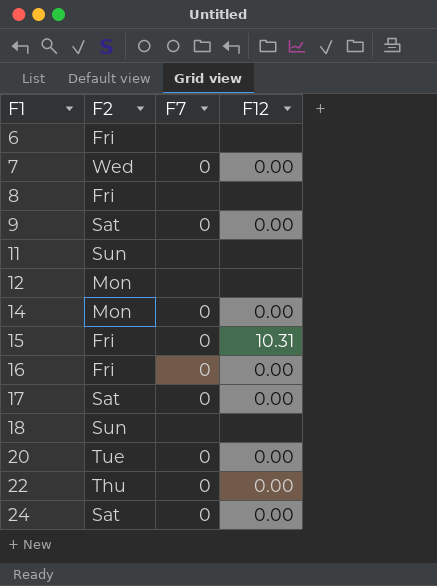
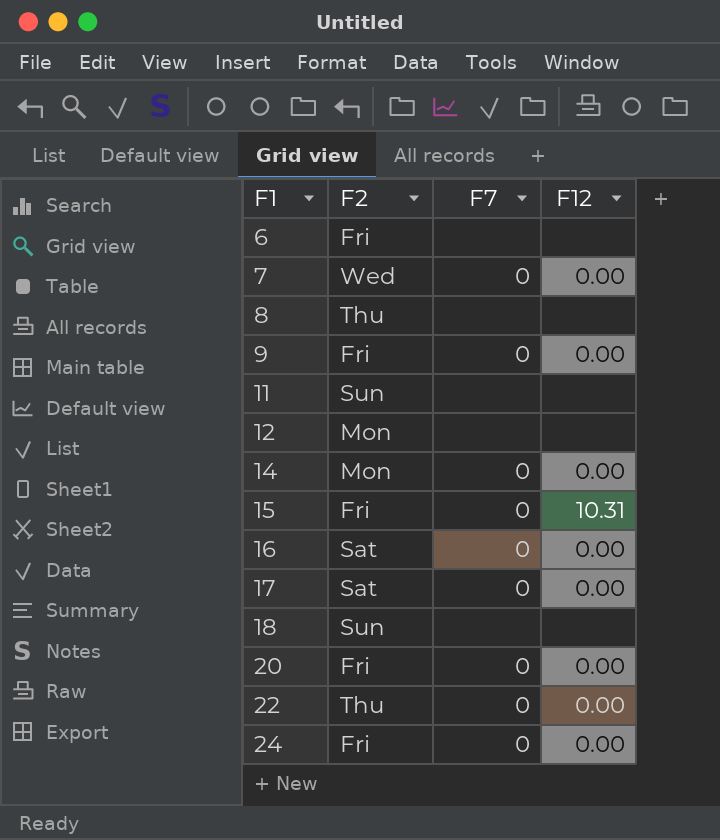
8 | F2: Fri -> Thu
9 | F2: Sat -> Fri
16 | F2: Fri -> Sat
20 | F2: Tue -> Fri
24 | F2: Sat -> Fri

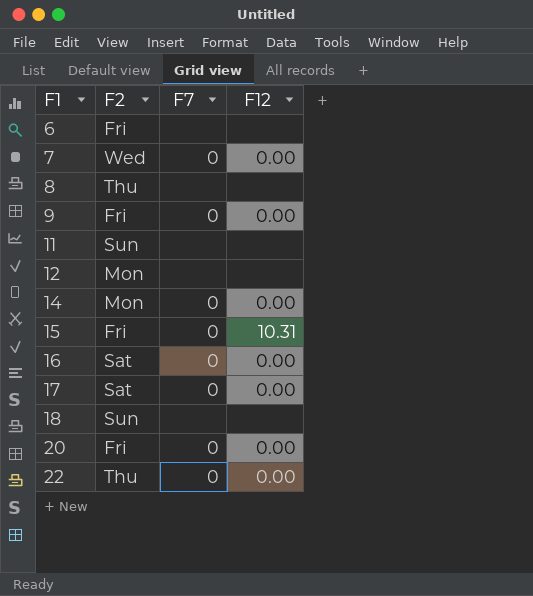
row 24: Fri | 0 | 0.00 -> none

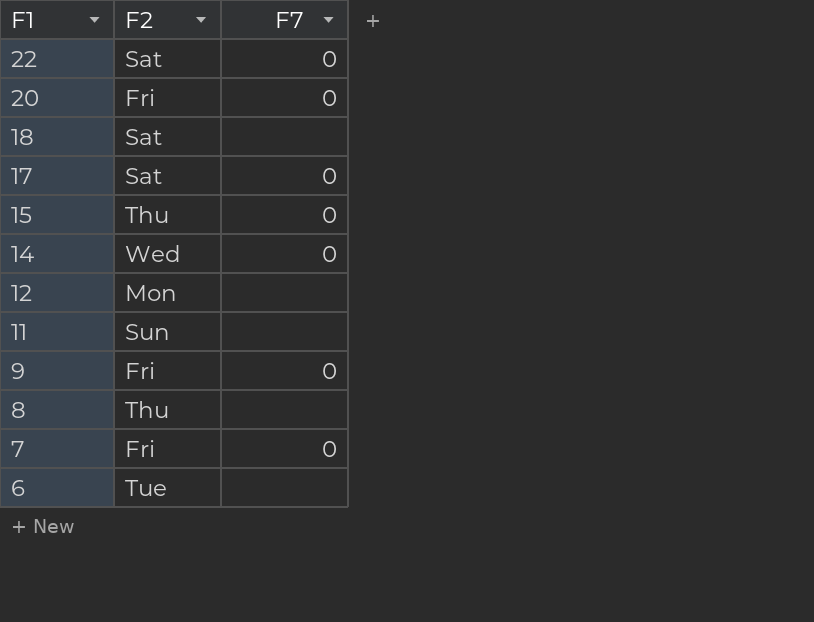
row order: F1 ascending -> F1 descending
column F12 | position: 4 -> none
row 16: Sat | 0 | 0.00 -> none
22 | F2: Thu -> Sat
18 | F2: Sun -> Sat
15 | F2: Fri -> Thu
14 | F2: Mon -> Wed
7 | F2: Wed -> Fri
6 | F2: Fri -> Tue

